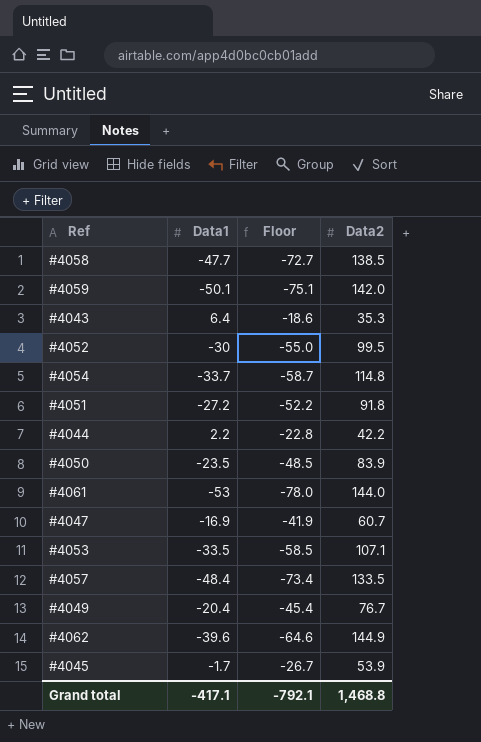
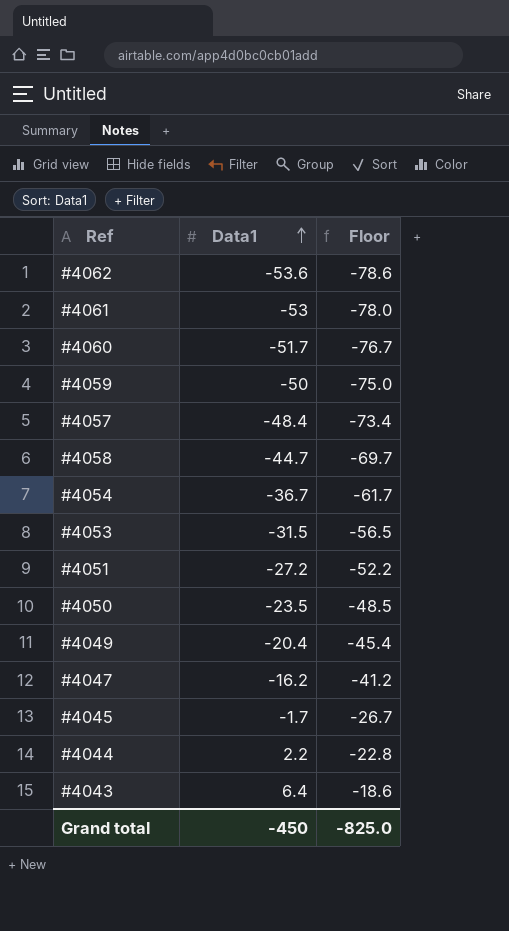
row order: none -> Data1 ascending
column Data2 | position: 4 -> none
row #4052: -30 | -55.0 | 99.5 -> none
#4062 | Data1: -39.6 -> -53.6
#4062 | Floor: -64.6 -> -78.6
row #4060: none -> -51.7 | -76.7
#4059 | Data1: -50.1 -> -50
#4059 | Floor: -75.1 -> -75.0
#4058 | Data1: -47.7 -> -44.7
#4058 | Floor: -72.7 -> -69.7
#4054 | Data1: -33.7 -> -36.7
#4054 | Floor: -58.7 -> -61.7
#4053 | Data1: -33.5 -> -31.5
#4053 | Floor: -58.5 -> -56.5
#4047 | Data1: -16.9 -> -16.2
#4047 | Floor: -41.9 -> -41.2
Grand total | Data1: -417.1 -> -450
Grand total | Floor: -792.1 -> -825.0

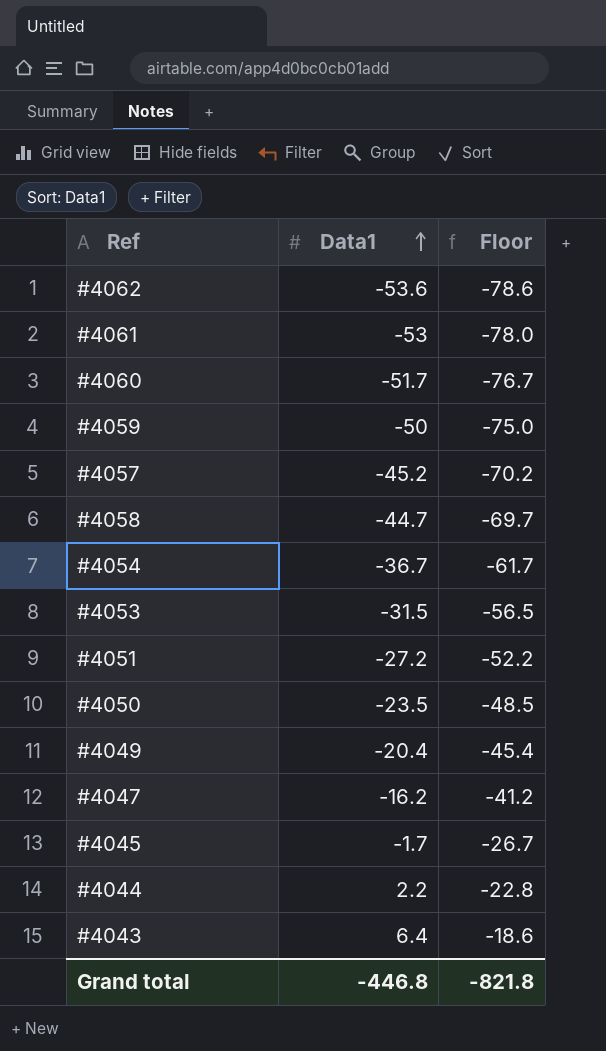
#4057 | Data1: -48.4 -> -45.2
#4057 | Floor: -73.4 -> -70.2
Grand total | Data1: -450 -> -446.8
Grand total | Floor: -825.0 -> -821.8

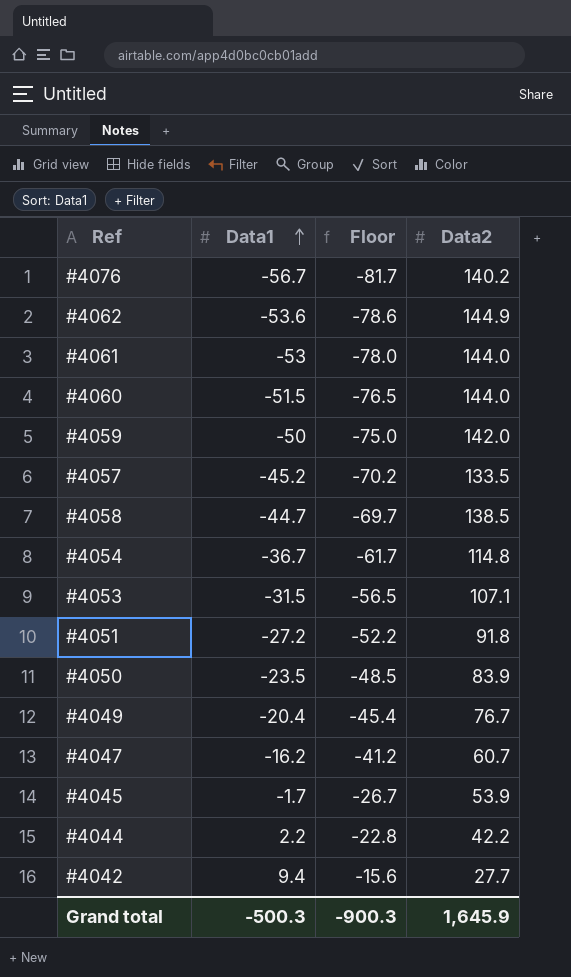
column Data2 | position: none -> 4
row #4043: 6.4 | -18.6 -> none
row #4076: none -> -56.7 | -81.7 | 140.2
#4060 | Data1: -51.7 -> -51.5
#4060 | Floor: -76.7 -> -76.5
row #4042: none -> 9.4 | -15.6 | 27.7
Grand total | Data1: -446.8 -> -500.3
Grand total | Floor: -821.8 -> -900.3

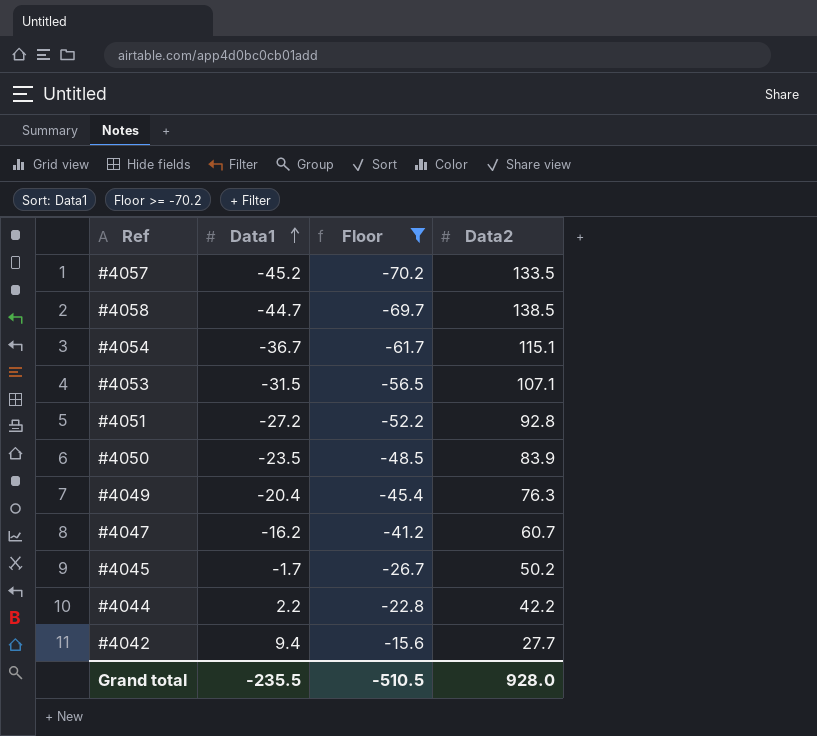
filter: none -> Floor >= -70.2
#4054 | Data2: 114.8 -> 115.1
#4051 | Data2: 91.8 -> 92.8
#4049 | Data2: 76.7 -> 76.3
#4045 | Data2: 53.9 -> 50.2
Grand total | Data1: -500.3 -> -235.5
Grand total | Floor: -900.3 -> -510.5
Grand total | Data2: 1,645.9 -> 928.0

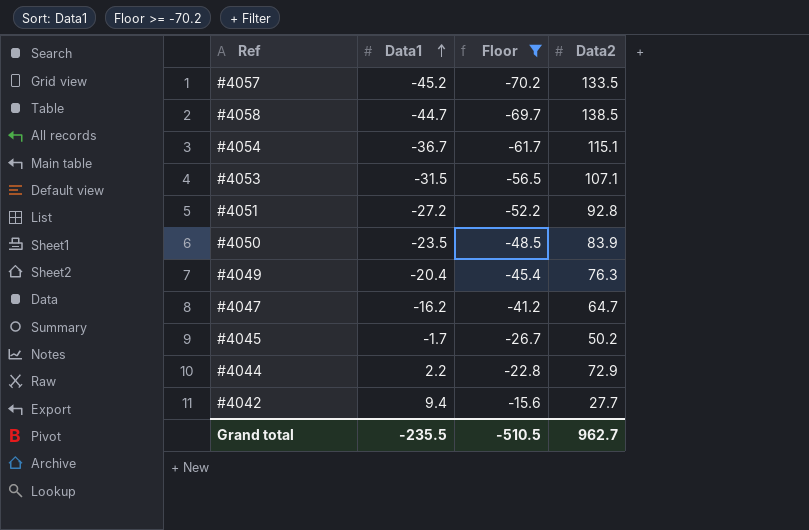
#4047 | Data2: 60.7 -> 64.7
#4044 | Data2: 42.2 -> 72.9
Grand total | Data2: 928.0 -> 962.7

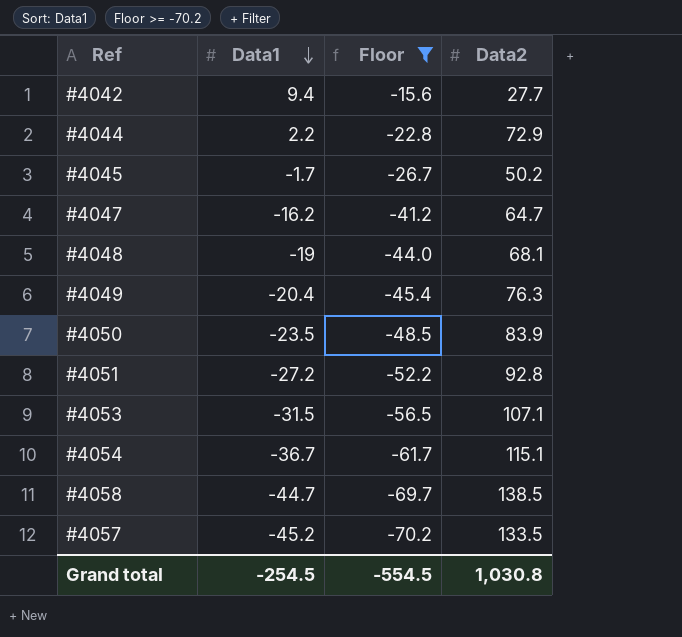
row order: Data1 ascending -> Data1 descending
row #4048: none -> -19 | -44.0 | 68.1
Grand total | Data1: -235.5 -> -254.5
Grand total | Floor: -510.5 -> -554.5
Grand total | Data2: 962.7 -> 1,030.8

